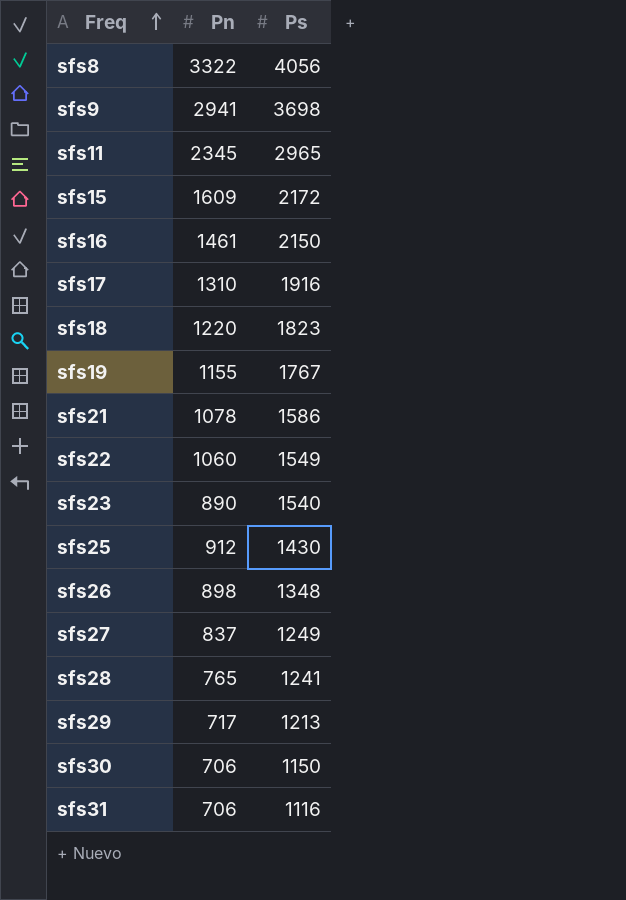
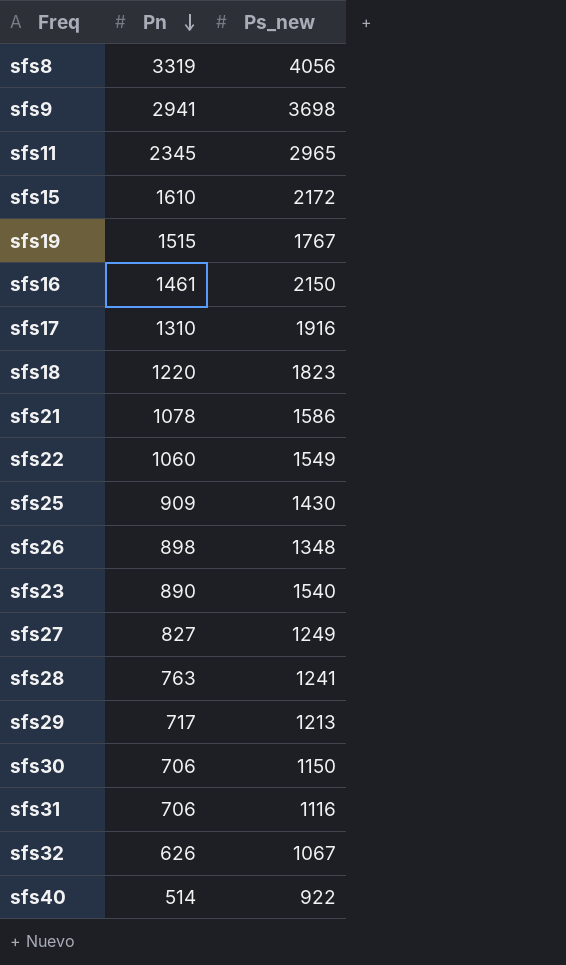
row order: Freq ascending -> Pn descending
column name: Ps -> Ps_new
sfs8 | Pn: 3322 -> 3319
sfs15 | Pn: 1609 -> 1610
sfs19 | Pn: 1155 -> 1515
sfs25 | Pn: 912 -> 909
sfs27 | Pn: 837 -> 827
sfs28 | Pn: 765 -> 763
row sfs32: none -> 626 | 1067
row sfs40: none -> 514 | 922

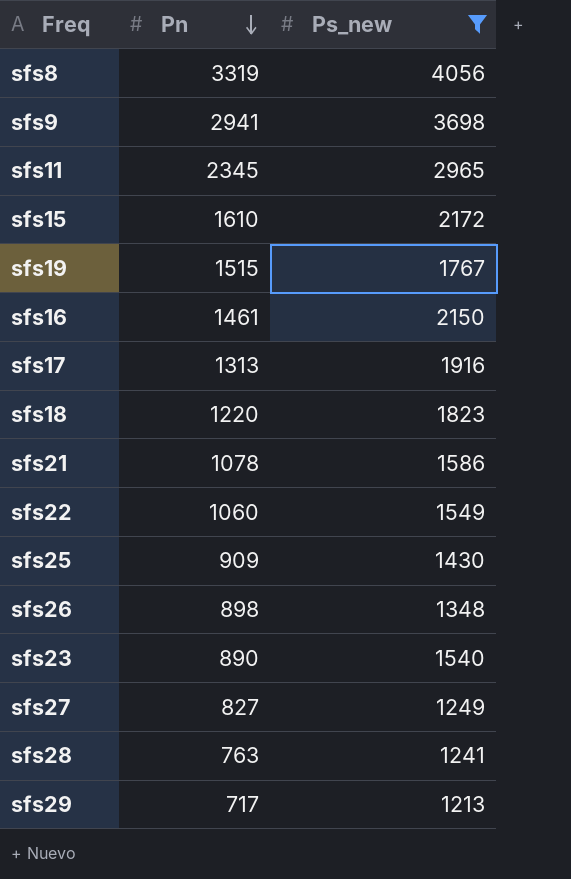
filter: none -> Ps_new >= 1213
sfs17 | Pn: 1310 -> 1313

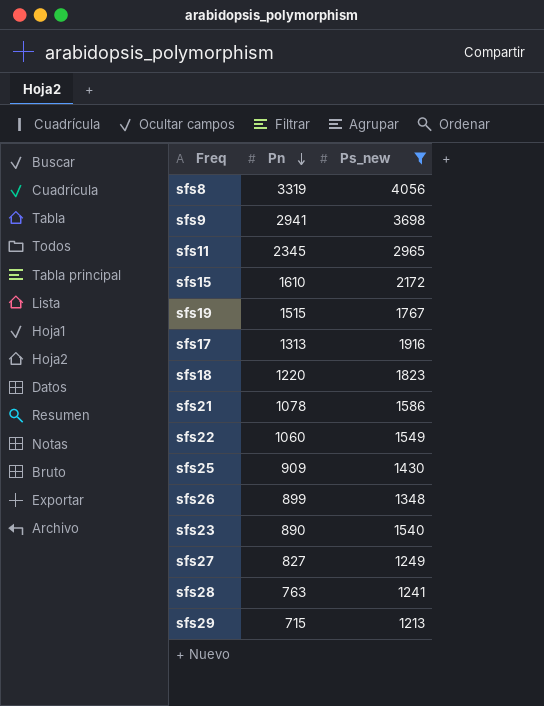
row sfs16: 1461 | 2150 -> none
sfs26 | Pn: 898 -> 899
sfs29 | Pn: 717 -> 715

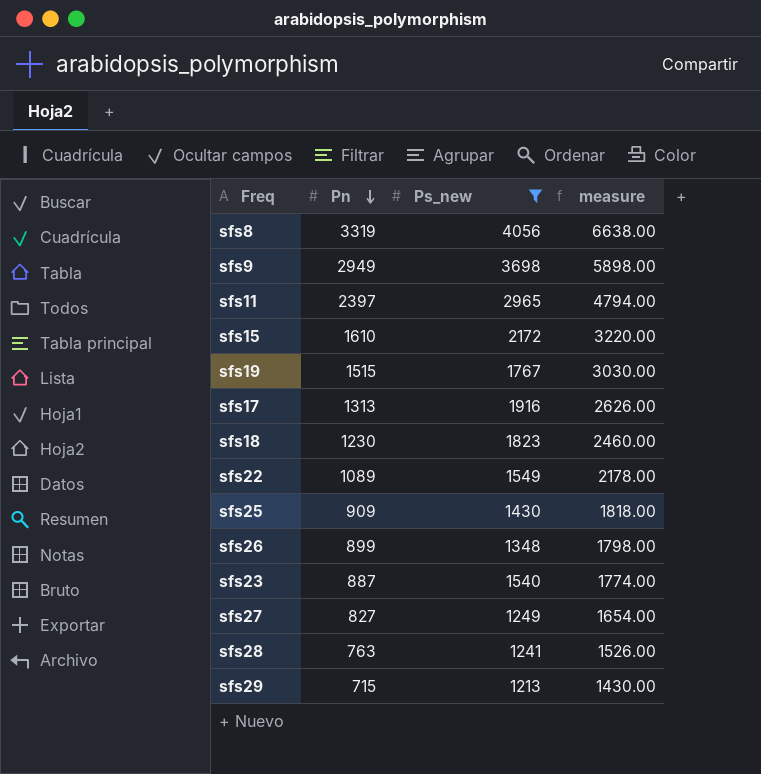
column measure | formula: none -> [Pn] * 2
row sfs21: 1078 | 1586 -> none
sfs9 | Pn: 2941 -> 2949
sfs11 | Pn: 2345 -> 2397
sfs18 | Pn: 1220 -> 1230
sfs22 | Pn: 1060 -> 1089
sfs23 | Pn: 890 -> 887

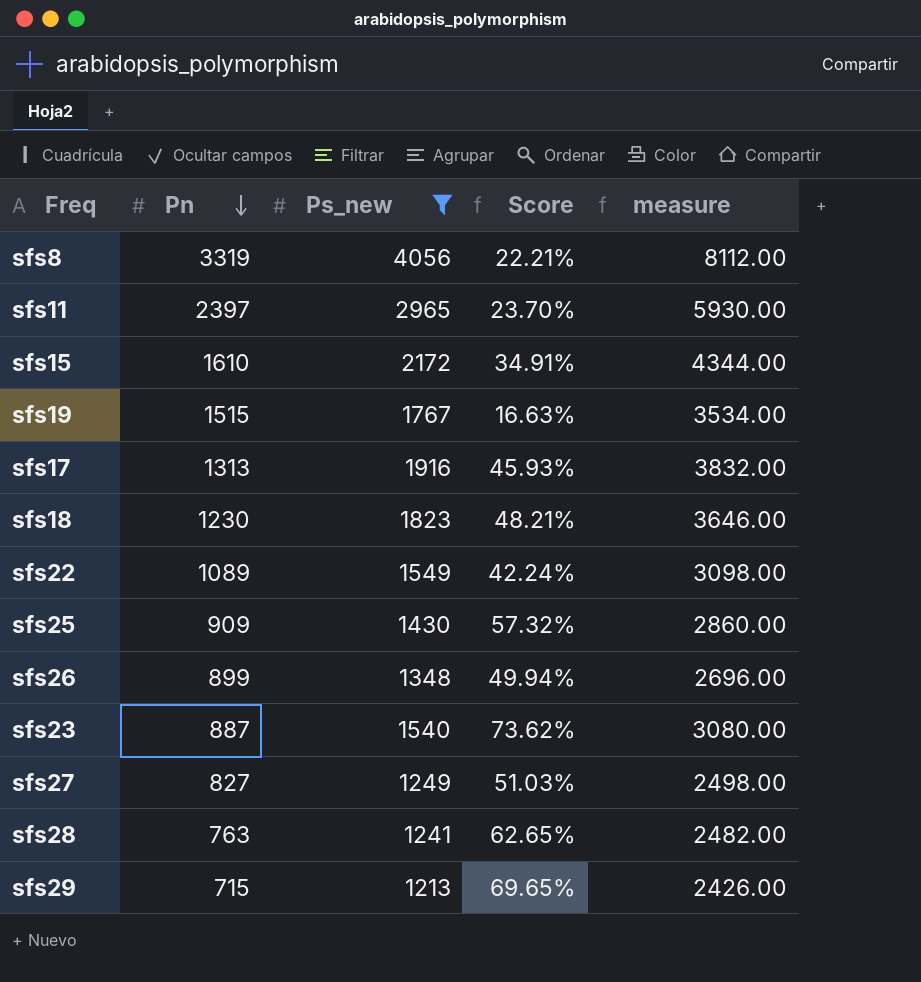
column Score | formula: none -> ([Ps_new] - [Pn]) / [Pn]
column measure | formula: [Pn] * 2 -> [Ps_new] * 2
row sfs9: 2949 | 3698 | 5898.00 -> none

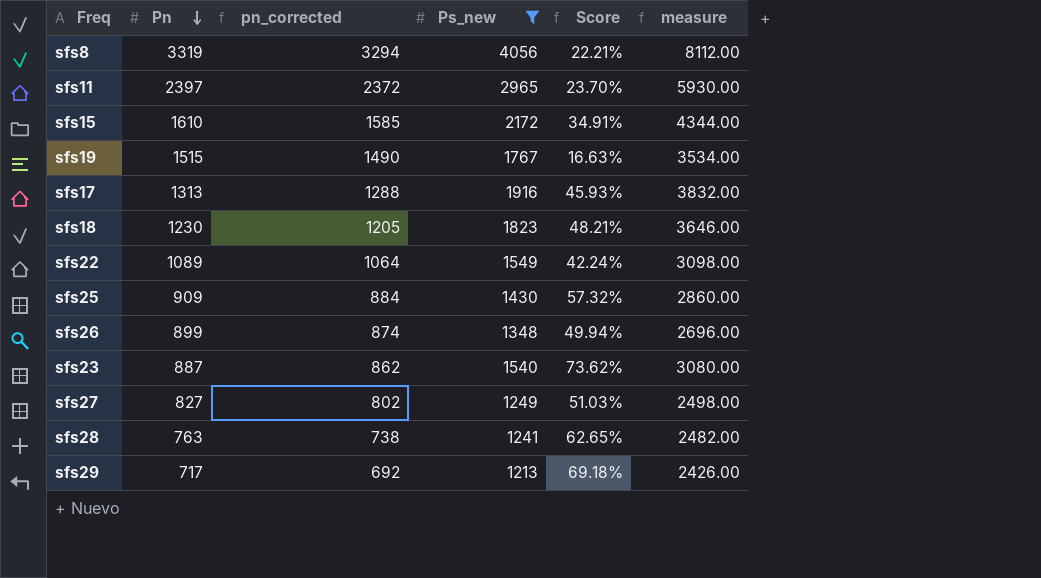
column pn_corrected | formula: none -> [Pn] - 25
sfs29 | Pn: 715 -> 717
sfs29 | Score: 69.65% -> 69.18%

